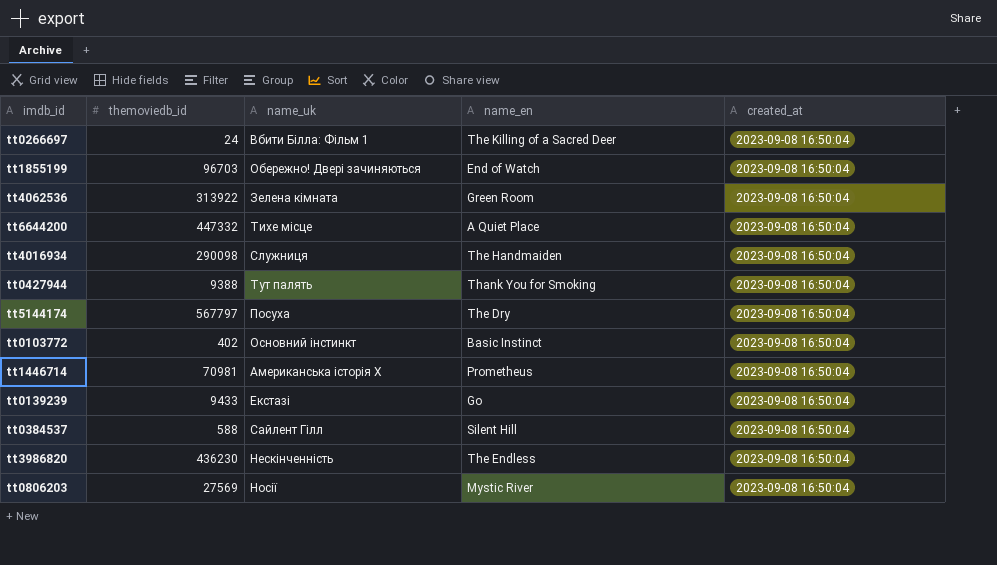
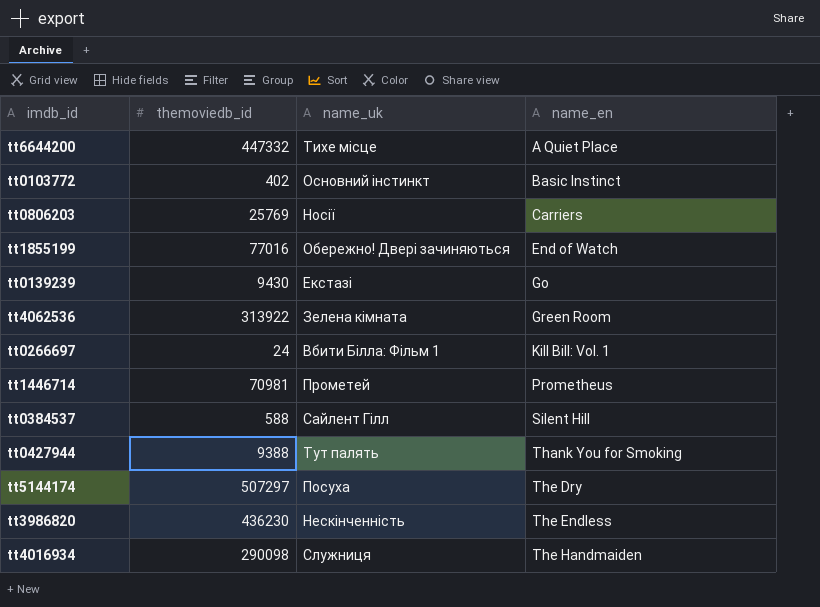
row order: none -> name_en ascending
column created_at | position: 5 -> none
tt0806203 | themoviedb_id: 27569 -> 25769
tt0806203 | name_en: Mystic River -> Carriers
tt1855199 | themoviedb_id: 96703 -> 77016
tt0139239 | themoviedb_id: 9433 -> 9430
tt0266697 | name_en: The Killing of a Sacred Deer -> Kill Bill: Vol. 1
tt1446714 | name_uk: Американська історія Х -> Прометей
tt5144174 | themoviedb_id: 567797 -> 507297

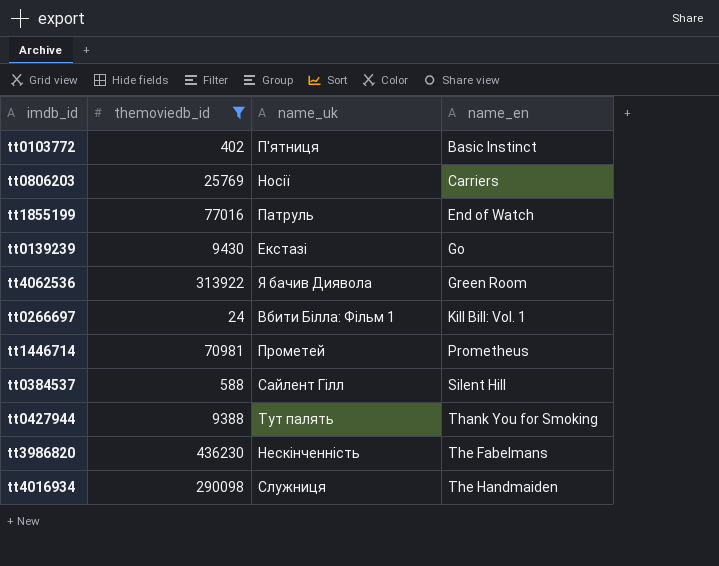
filter: none -> themoviedb_id <= 436230
tt0103772 | name_uk: Основний інстинкт -> П'ятниця
tt1855199 | name_uk: Обережно! Двері зачиняються -> Патруль
tt4062536 | name_uk: Зелена кімната -> Я бачив Диявола
tt3986820 | name_en: The Endless -> The Fabelmans

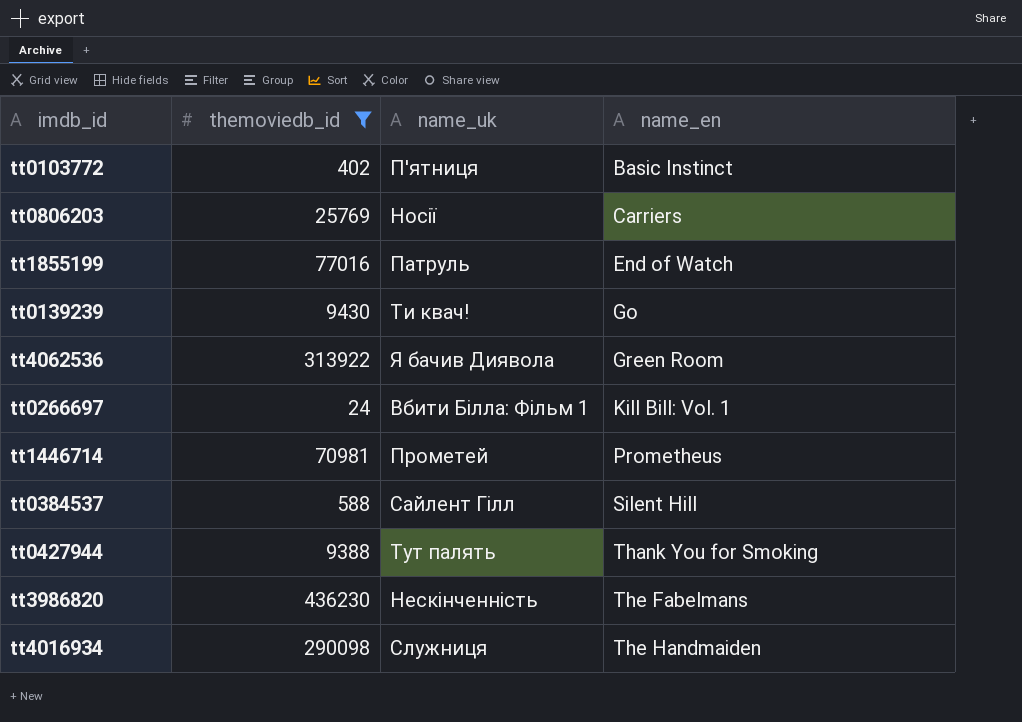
tt0139239 | name_uk: Екстазі -> Ти квач!

